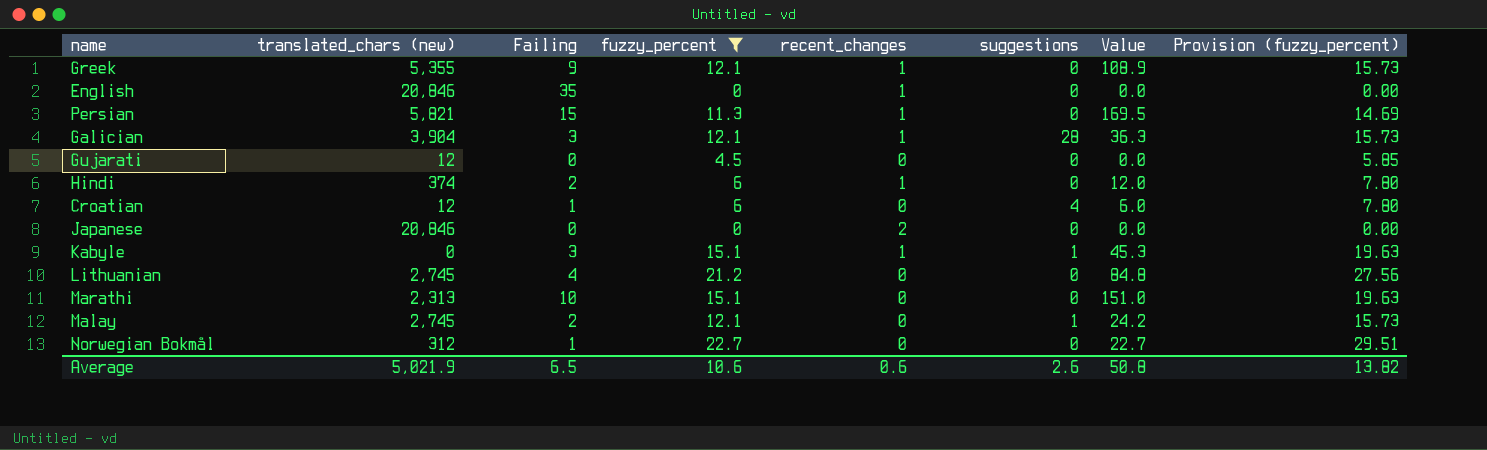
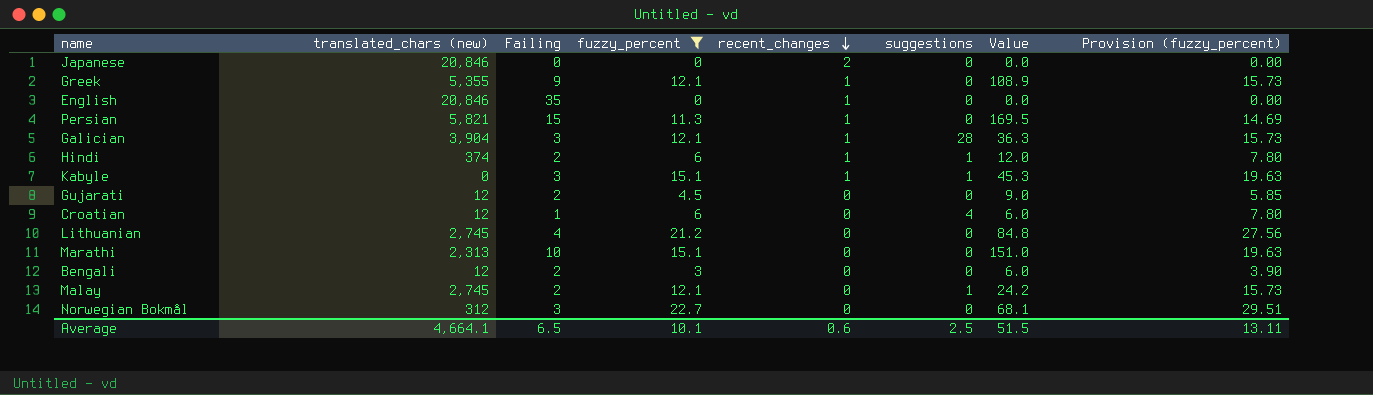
row order: none -> recent_changes descending
Hindi | suggestions: 0 -> 1
Gujarati | Failing: 0 -> 2
Gujarati | Value: 0.0 -> 9.0
row Bengali: none -> 12 | 2 | 3 | 0 | 0 | 6.0 | 3.90
Norwegian Bokmål | Failing: 1 -> 3
Norwegian Bokmål | Value: 22.7 -> 68.1
Average | translated_chars (new): 5,021.9 -> 4,664.1
Average | fuzzy_percent: 10.6 -> 10.1
Average | suggestions: 2.6 -> 2.5
Average | Value: 50.8 -> 51.5
Average | Provision (fuzzy_percent): 13.82 -> 13.11

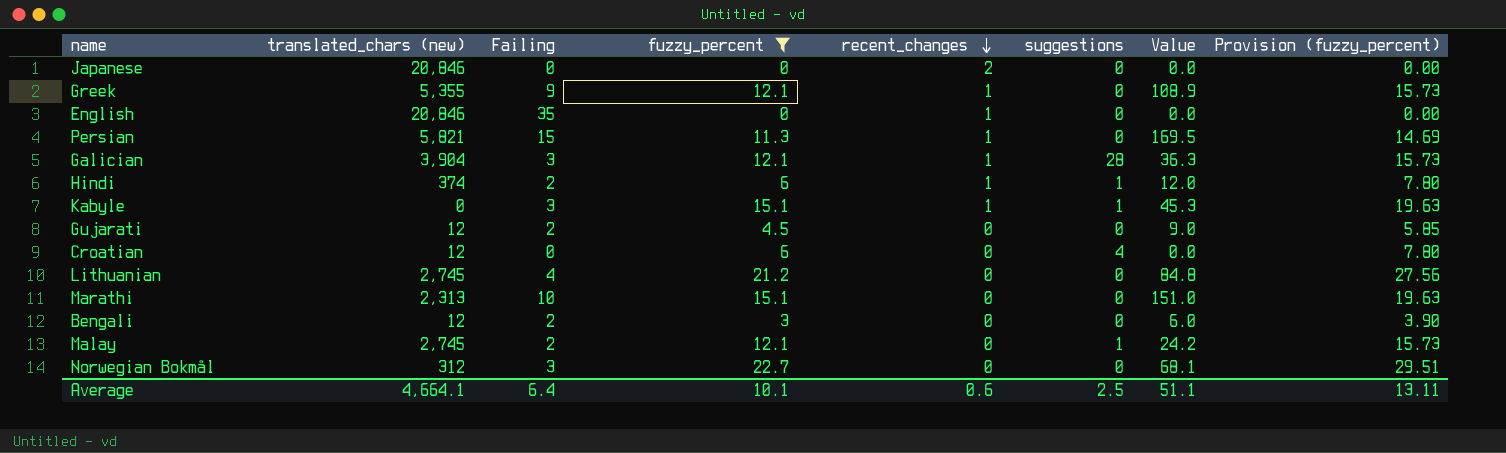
Croatian | Failing: 1 -> 0
Croatian | Value: 6.0 -> 0.0
Average | Failing: 6.5 -> 6.4
Average | Value: 51.5 -> 51.1

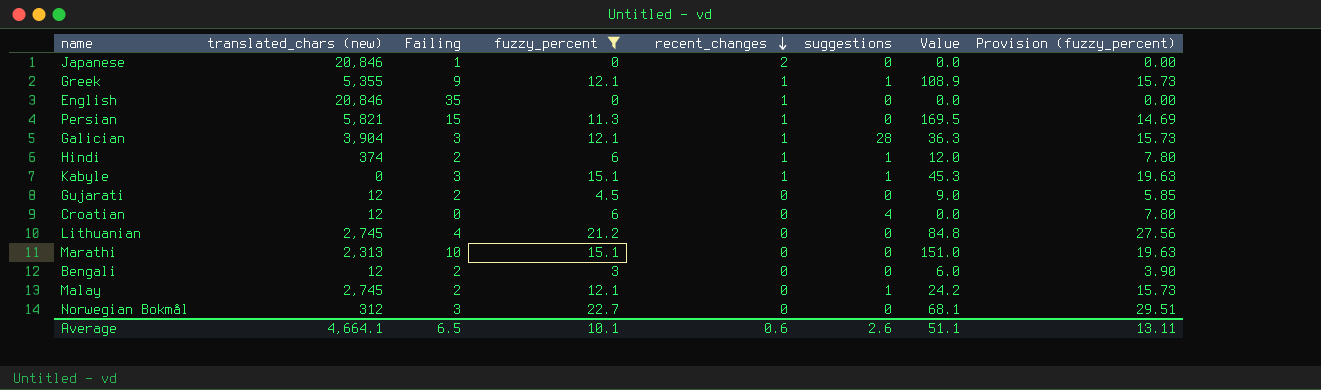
Japanese | Failing: 0 -> 1
Greek | suggestions: 0 -> 1
Average | Failing: 6.4 -> 6.5
Average | suggestions: 2.5 -> 2.6

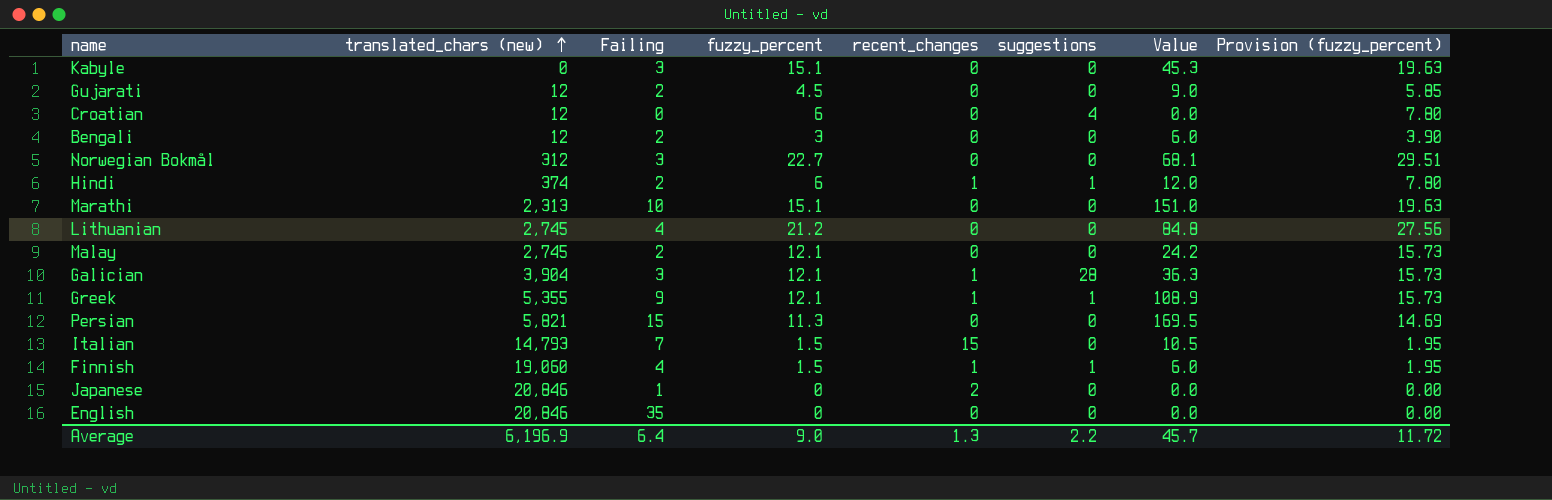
filter: fuzzy_percent != 1.5 -> none
row order: recent_changes descending -> translated_chars (new) ascending
Kabyle | recent_changes: 1 -> 0
Kabyle | suggestions: 1 -> 0
Malay | suggestions: 1 -> 0
Persian | recent_changes: 1 -> 0
English | recent_changes: 1 -> 0
Average | translated_chars (new): 4,664.1 -> 6,196.9
Average | Failing: 6.5 -> 6.4
Average | fuzzy_percent: 10.1 -> 9.0
Average | recent_changes: 0.6 -> 1.3
Average | suggestions: 2.6 -> 2.2
Average | Value: 51.1 -> 45.7
Average | Provision (fuzzy_percent): 13.11 -> 11.72

